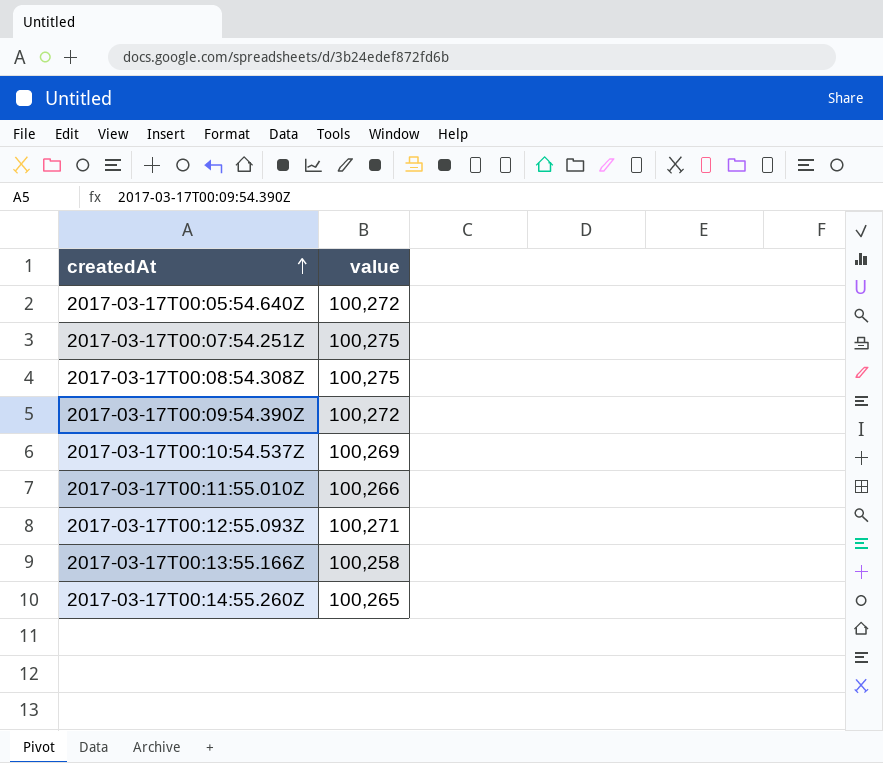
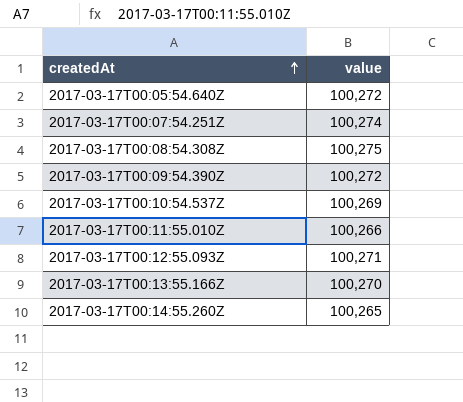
2017-03-17T00:07:54.251Z | value: 100,275 -> 100,274
2017-03-17T00:13:55.166Z | value: 100,258 -> 100,270

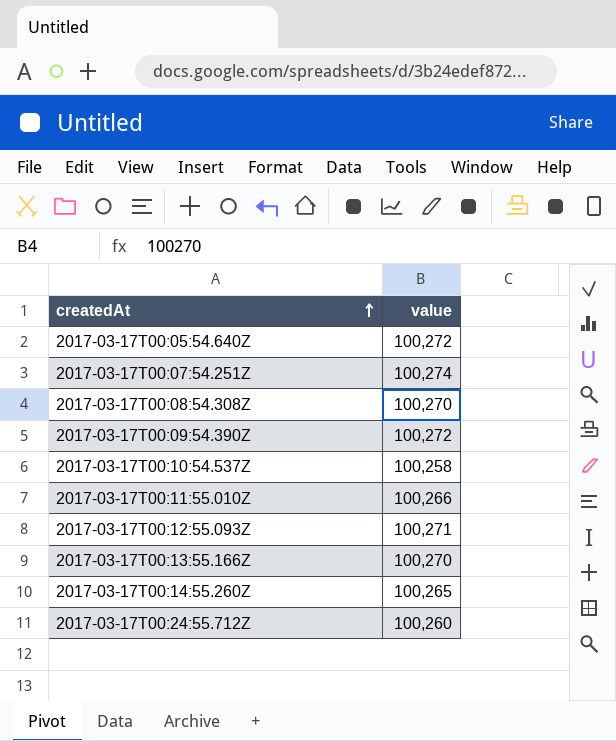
2017-03-17T00:08:54.308Z | value: 100,275 -> 100,270
2017-03-17T00:10:54.537Z | value: 100,269 -> 100,258
row 2017-03-17T00:24:55.712Z: none -> 100,260

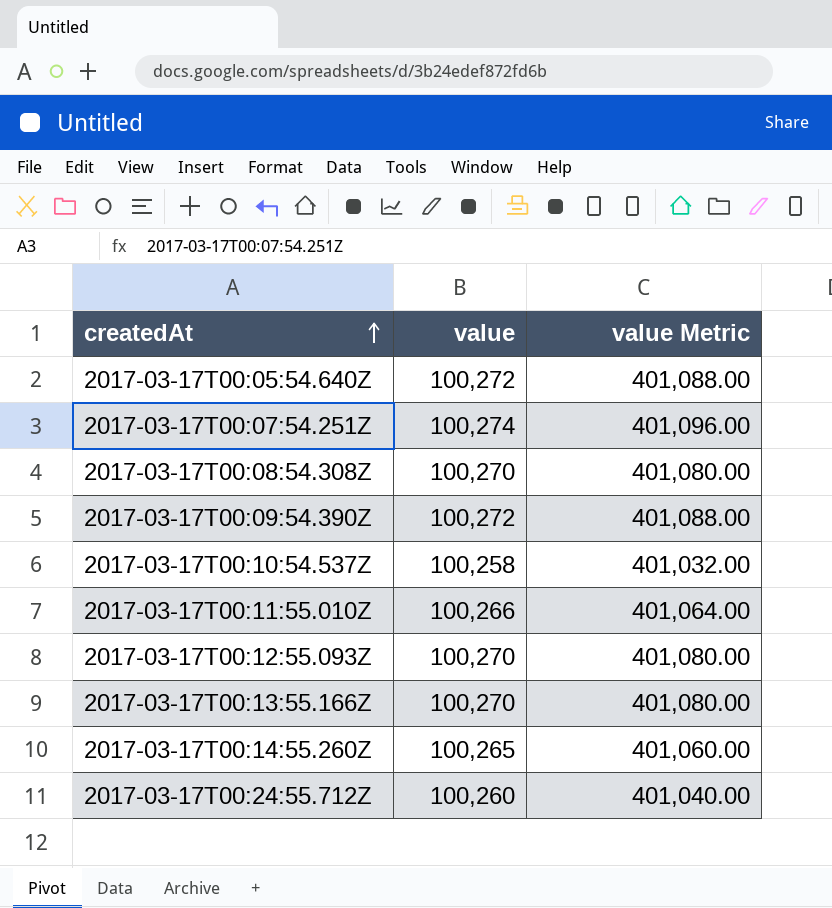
column value Metric | formula: none -> [value] * 4
2017-03-17T00:12:55.093Z | value: 100,271 -> 100,270

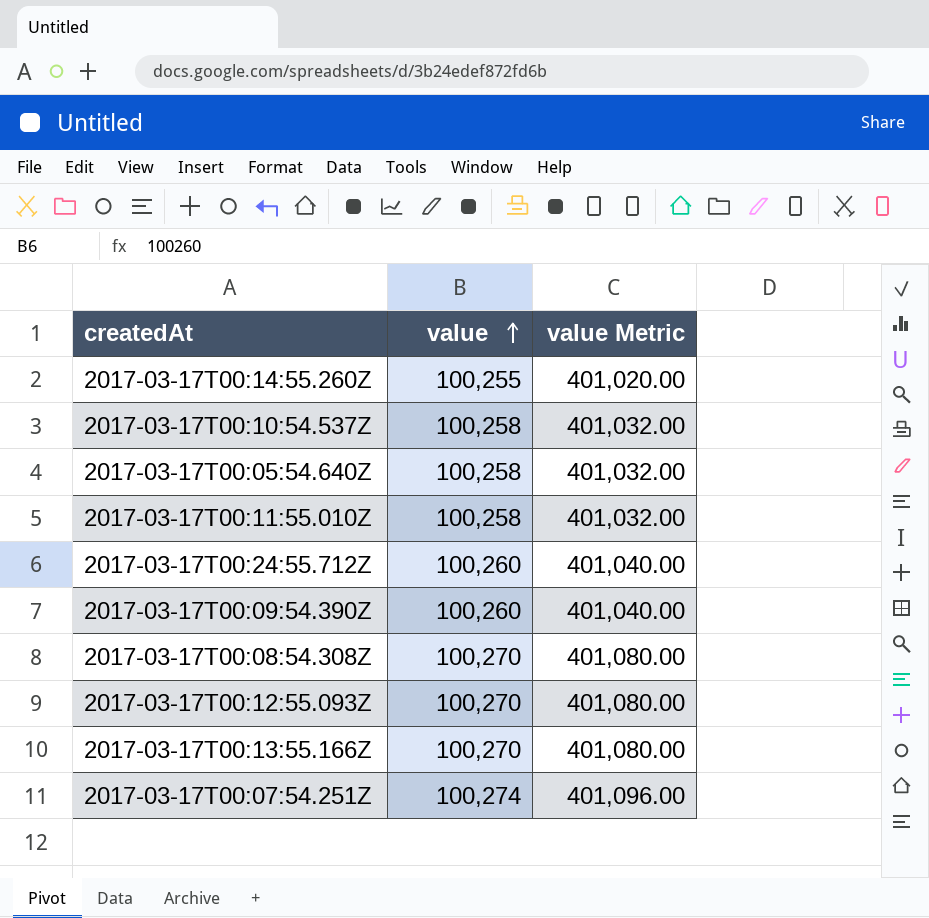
row order: createdAt ascending -> value ascending
2017-03-17T00:14:55.260Z | value: 100,265 -> 100,255
2017-03-17T00:14:55.260Z | value Metric: 401,060.00 -> 401,020.00
2017-03-17T00:05:54.640Z | value: 100,272 -> 100,258
2017-03-17T00:05:54.640Z | value Metric: 401,088.00 -> 401,032.00
2017-03-17T00:11:55.010Z | value: 100,266 -> 100,258
2017-03-17T00:11:55.010Z | value Metric: 401,064.00 -> 401,032.00
2017-03-17T00:09:54.390Z | value: 100,272 -> 100,260
2017-03-17T00:09:54.390Z | value Metric: 401,088.00 -> 401,040.00

